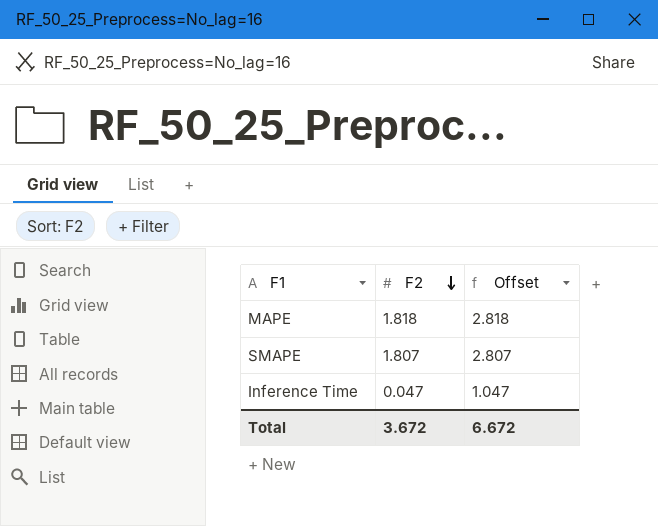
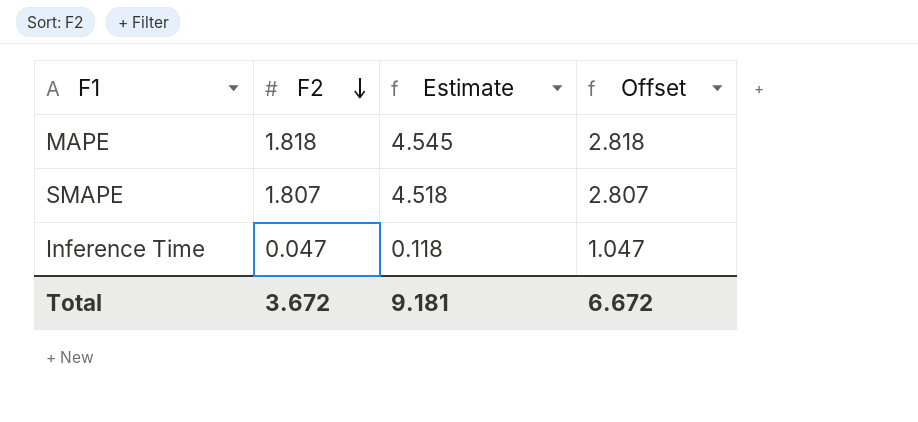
column Estimate | formula: none -> [F2] * 2.5

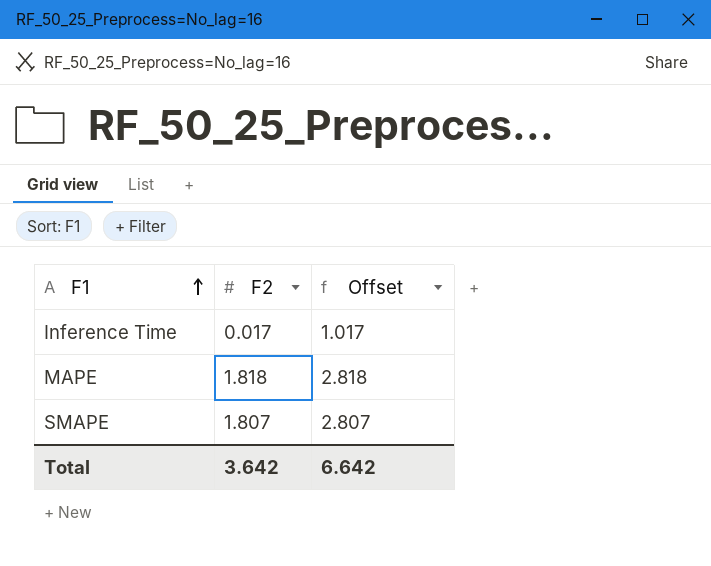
row order: F2 descending -> F1 ascending
column Estimate | formula: [F2] * 2.5 -> none
Inference Time | F2: 0.047 -> 0.017
Inference Time | Offset: 1.047 -> 1.017
Total | F2: 3.672 -> 3.642
Total | Offset: 6.672 -> 6.642

